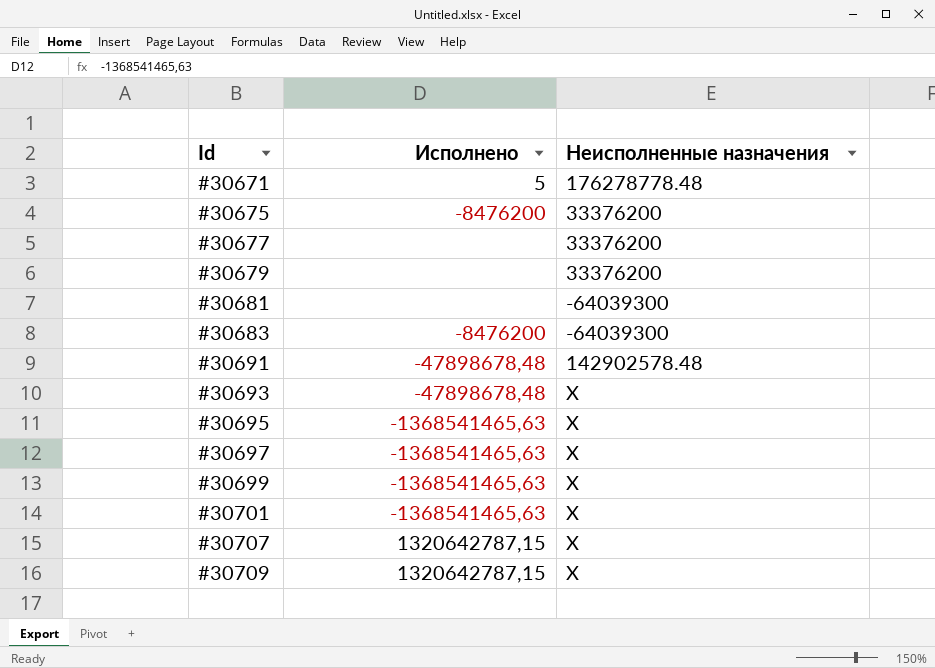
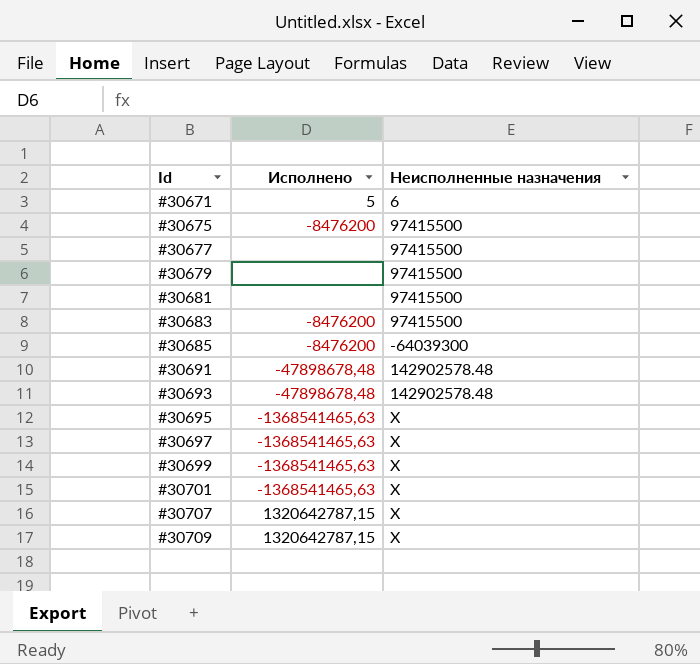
#30671 | Неисполненные назначения: 176278778.48 -> 6
#30675 | Неисполненные назначения: 33376200 -> 97415500
#30677 | Неисполненные назначения: 33376200 -> 97415500
#30679 | Неисполненные назначения: 33376200 -> 97415500
#30681 | Неисполненные назначения: -64039300 -> 97415500
#30683 | Неисполненные назначения: -64039300 -> 97415500
row #30685: none -> -8476200 | -64039300
#30693 | Неисполненные назначения: X -> 142902578.48

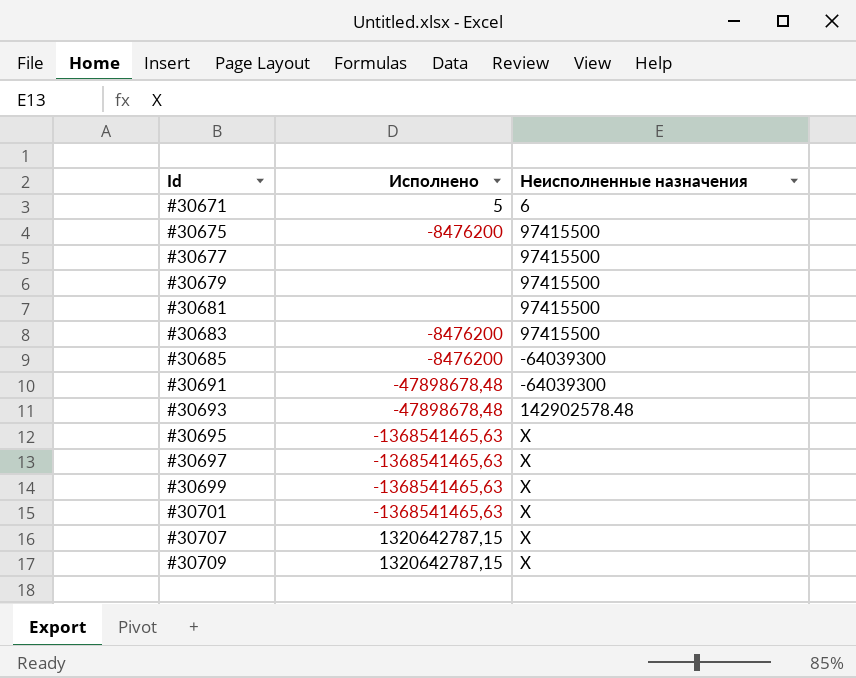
#30691 | Неисполненные назначения: 142902578.48 -> -64039300

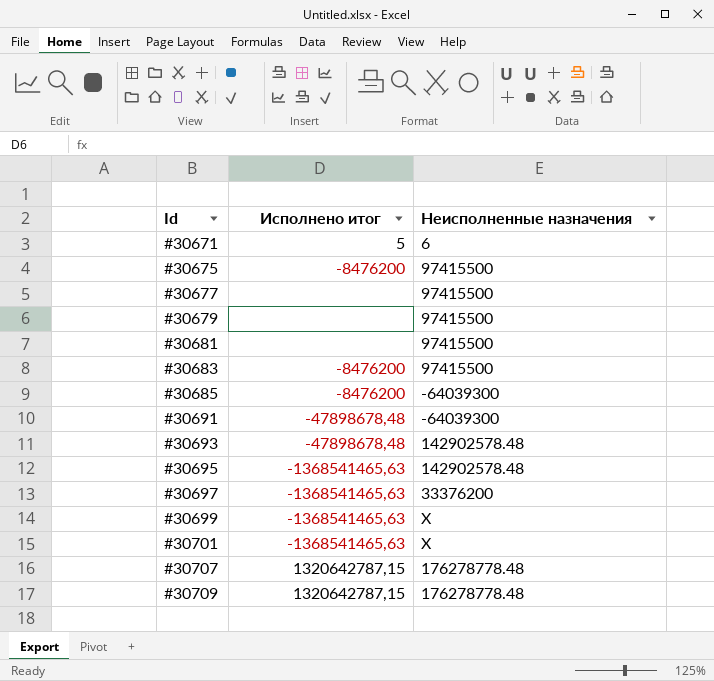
column name: Исполнено -> Исполнено итог
#30695 | Неисполненные назначения: X -> 142902578.48
#30697 | Неисполненные назначения: X -> 33376200
#30707 | Неисполненные назначения: X -> 176278778.48
#30709 | Неисполненные назначения: X -> 176278778.48

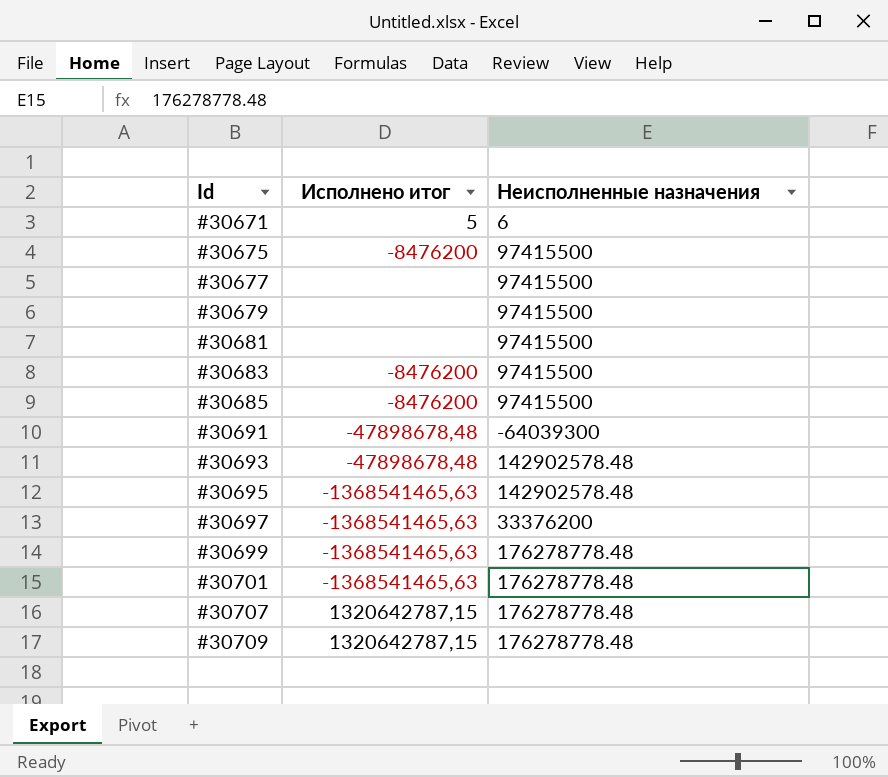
#30685 | Неисполненные назначения: -64039300 -> 97415500
#30699 | Неисполненные назначения: X -> 176278778.48
#30701 | Неисполненные назначения: X -> 176278778.48

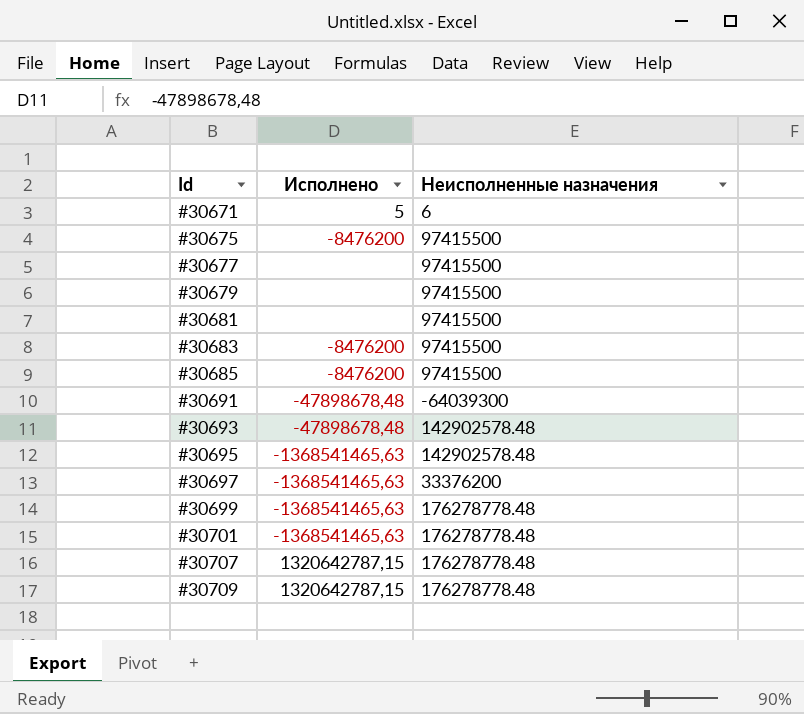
column name: Исполнено итог -> Исполнено

